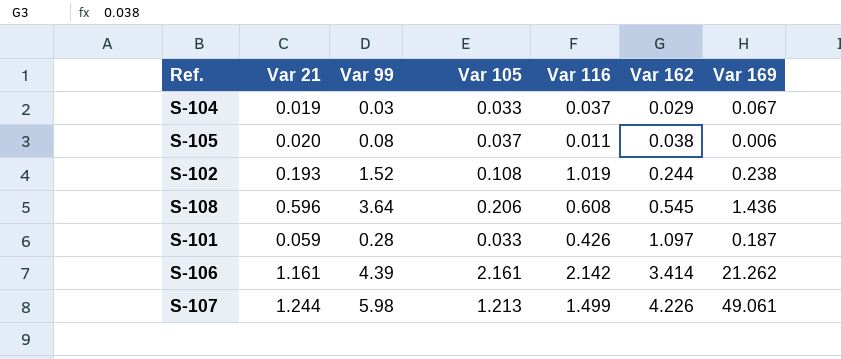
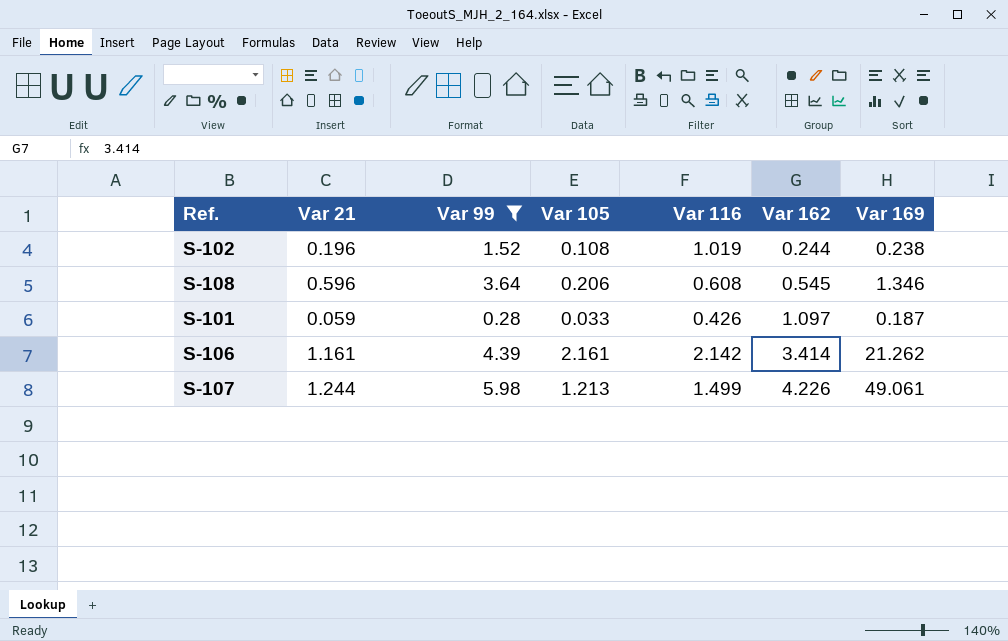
filter: none -> Var 99 >= 0.28
S-102 | Var 21: 0.193 -> 0.196
S-108 | Var 169: 1.436 -> 1.346

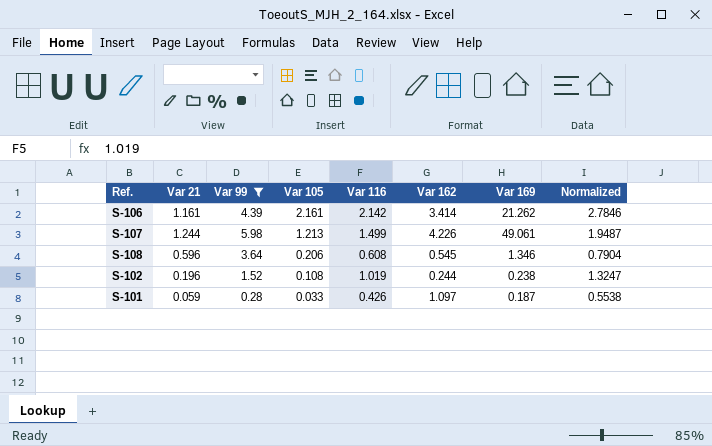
row order: Var 162 ascending -> Var 105 descending
column Normalized | formula: none -> [Var 116] * 1.3

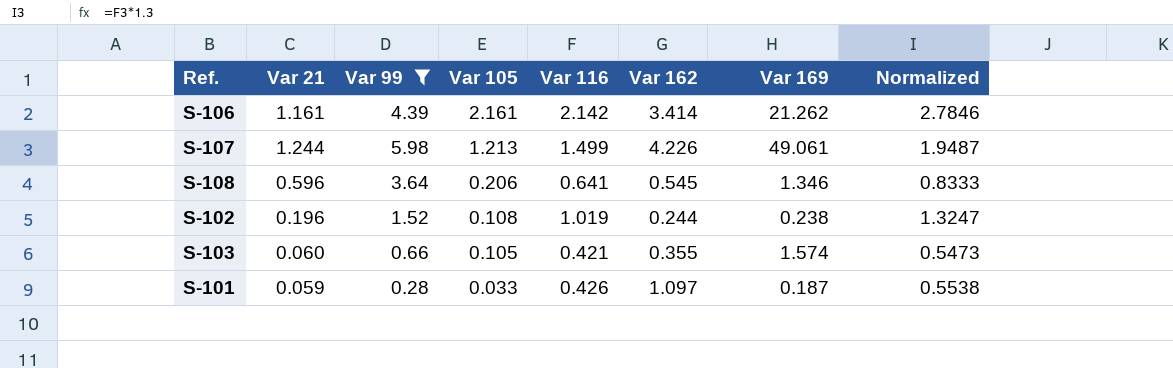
S-108 | Var 116: 0.608 -> 0.641
S-108 | Normalized: 0.7904 -> 0.8333
row S-103: none -> 0.060 | 0.66 | 0.105 | 0.421 | 0.355 | 1.574 | 0.5473

